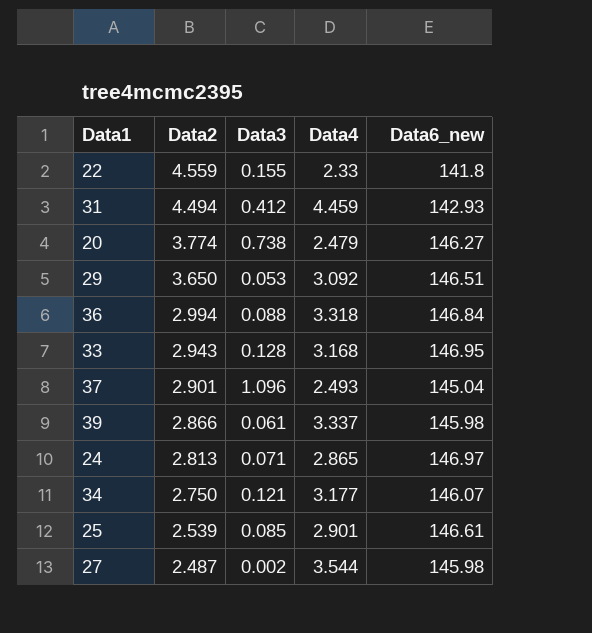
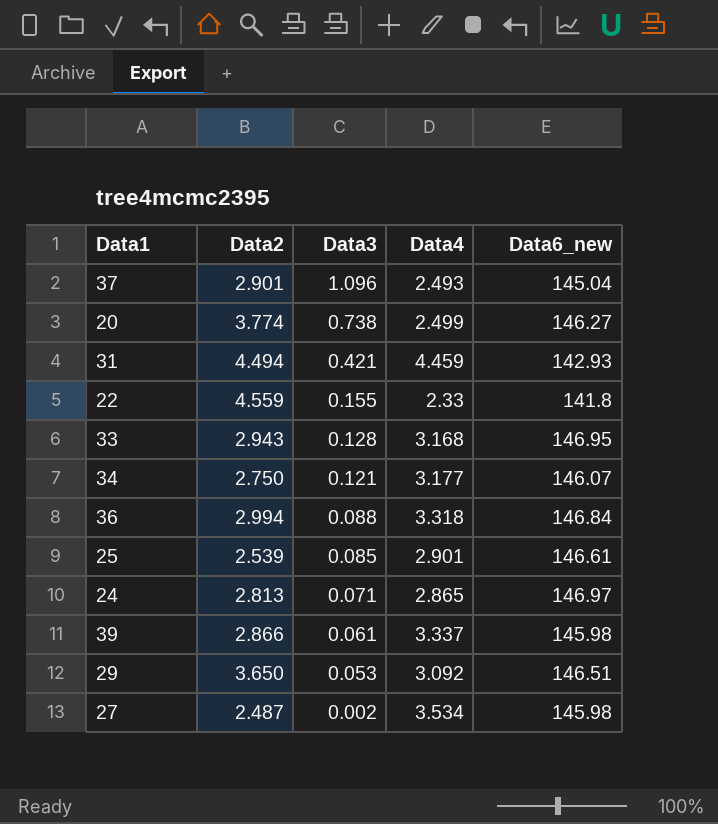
row order: Data2 descending -> Data3 descending
20 | Data4: 2.479 -> 2.499
31 | Data3: 0.412 -> 0.421
27 | Data4: 3.544 -> 3.534

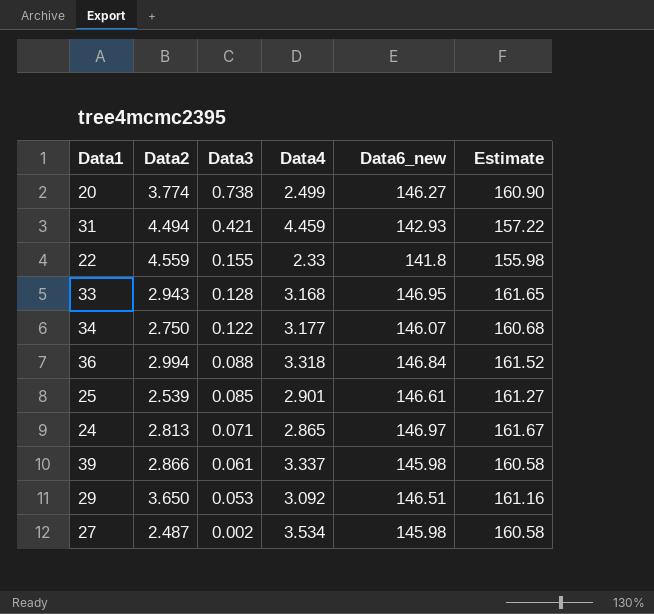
column Estimate | formula: none -> [Data6_new] * 1.1
row 37: 2.901 | 1.096 | 2.493 | 145.04 -> none
34 | Data3: 0.121 -> 0.122

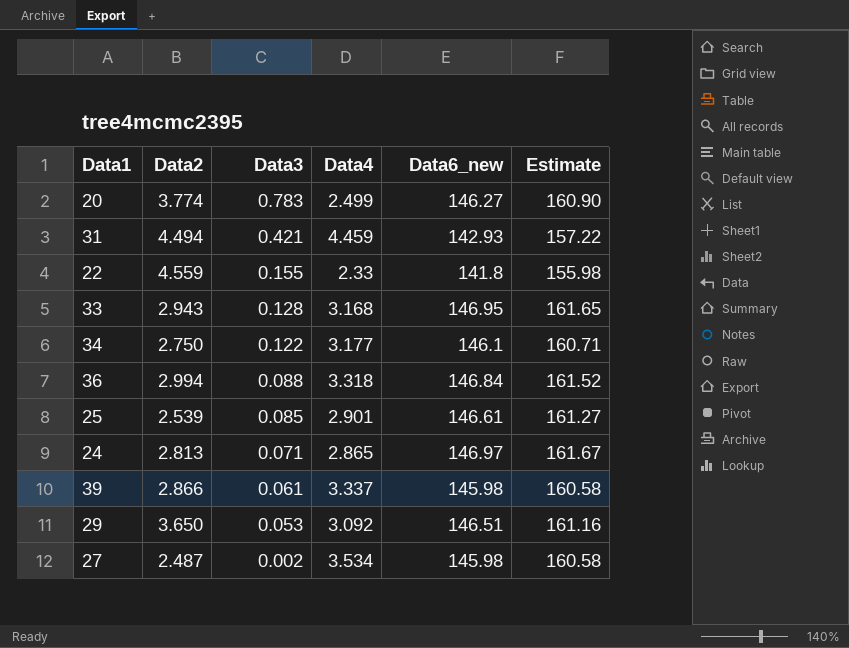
20 | Data3: 0.738 -> 0.783
34 | Data6_new: 146.07 -> 146.1
34 | Estimate: 160.68 -> 160.71

